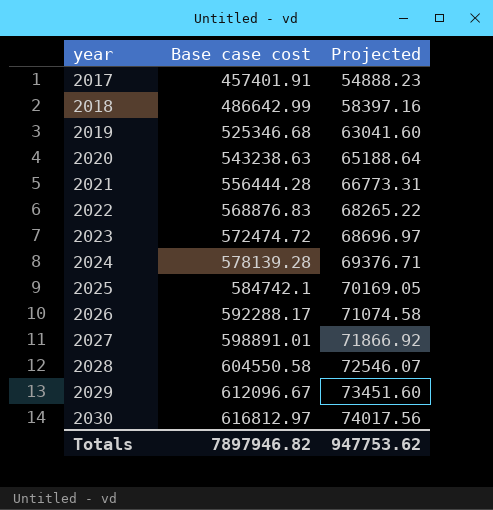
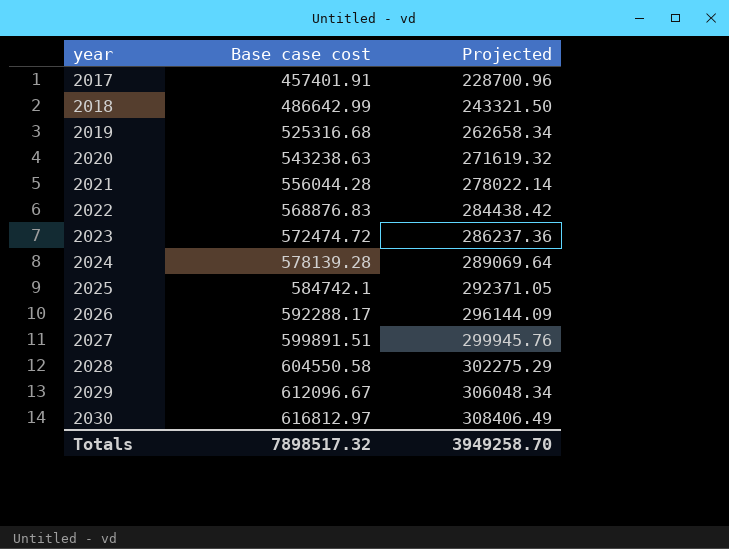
column Projected | formula: [Base case cost] * 0.12 -> [Base case cost] * 0.5
2019 | Base case cost: 525346.68 -> 525316.68
2021 | Base case cost: 556444.28 -> 556044.28
2027 | Base case cost: 598891.01 -> 599891.51
Totals | Base case cost: 7897946.82 -> 7898517.32
Totals | Projected: 947753.62 -> 3949258.70

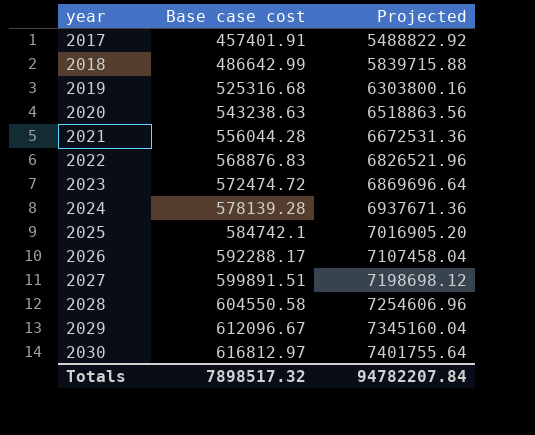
column Projected | formula: [Base case cost] * 0.5 -> [Base case cost] * 12
Totals | Projected: 3949258.70 -> 94782207.84

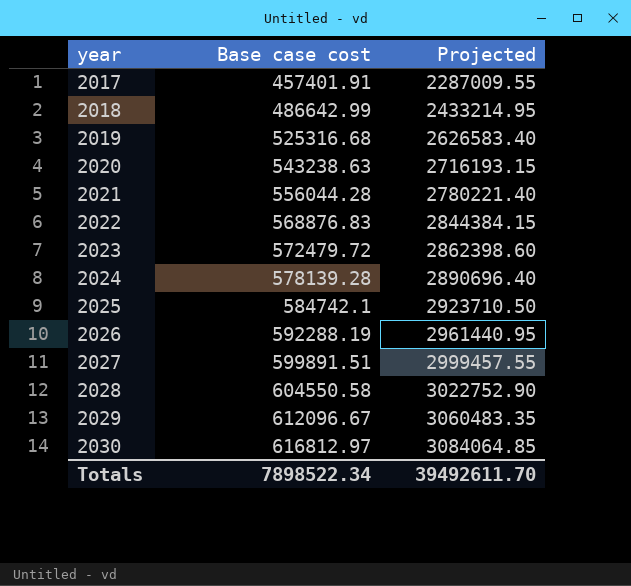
column Projected | formula: [Base case cost] * 12 -> [Base case cost] * 5
2023 | Base case cost: 572474.72 -> 572479.72
2026 | Base case cost: 592288.17 -> 592288.19
Totals | Base case cost: 7898517.32 -> 7898522.34
Totals | Projected: 94782207.84 -> 39492611.70

